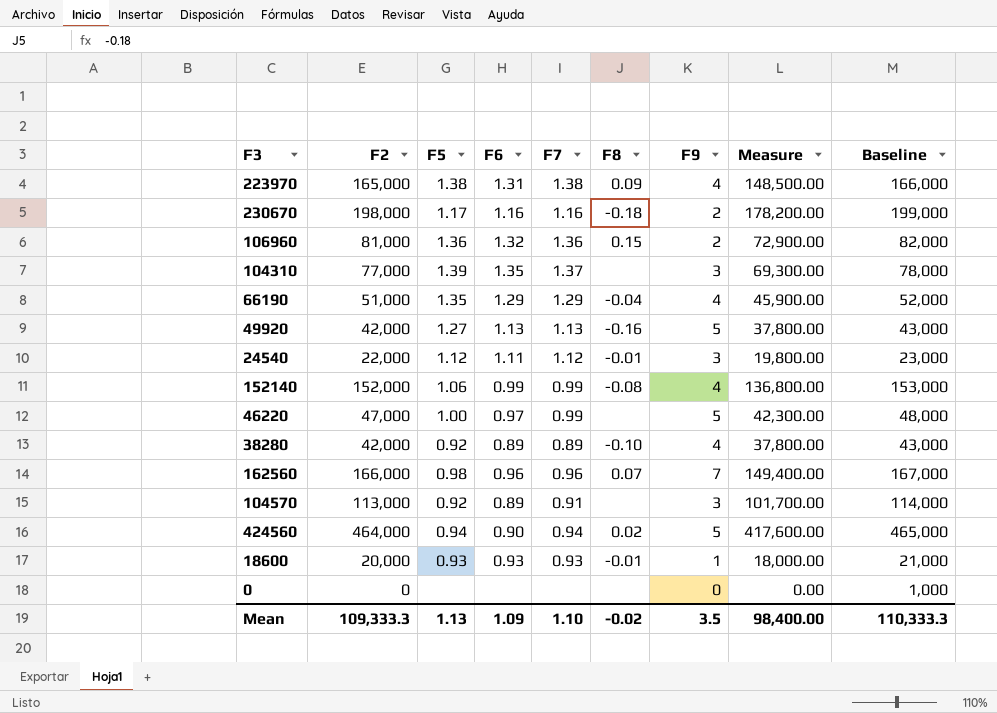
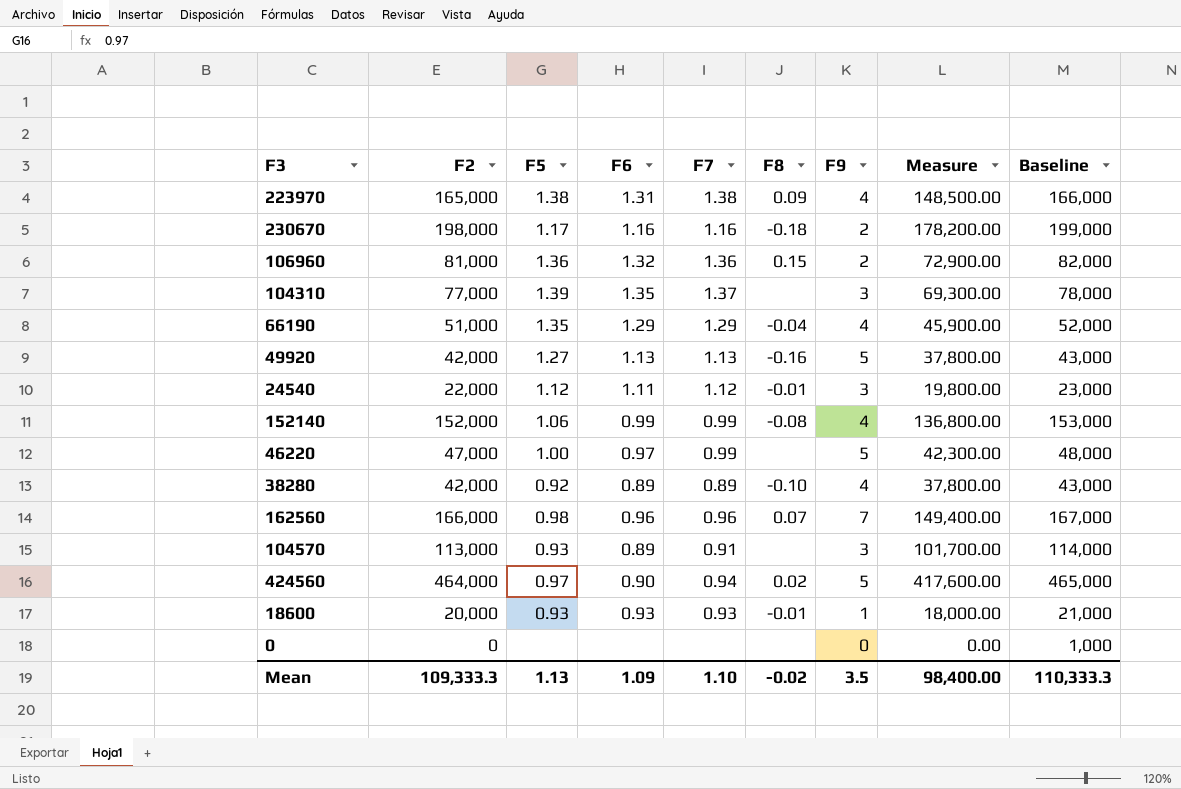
104570 | F5: 0.92 -> 0.93
424560 | F5: 0.94 -> 0.97

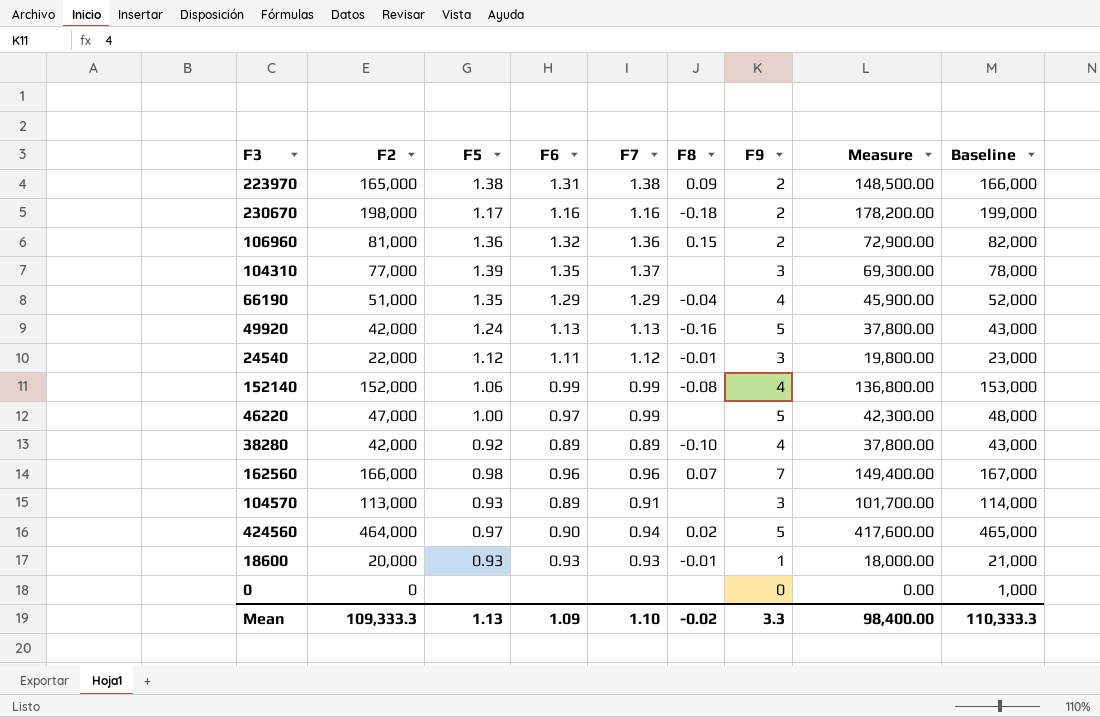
223970 | F9: 4 -> 2
49920 | F5: 1.27 -> 1.24
Mean | F9: 3.5 -> 3.3

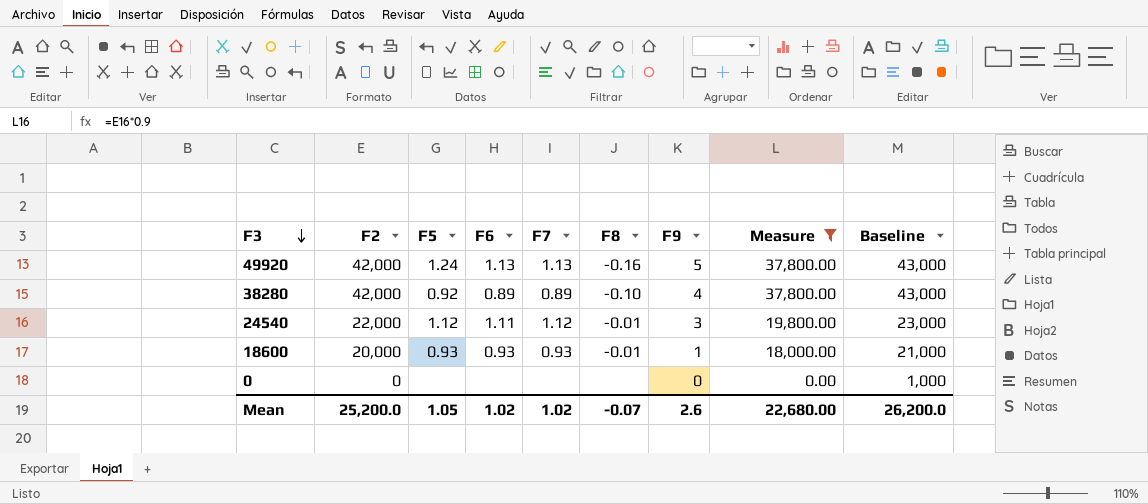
filter: none -> Measure <= 37,800.00
row order: none -> F3 descending
Mean | F2: 109,333.3 -> 25,200.0
Mean | F5: 1.13 -> 1.05
Mean | F6: 1.09 -> 1.02
Mean | F7: 1.10 -> 1.02
Mean | F8: -0.02 -> -0.07
Mean | F9: 3.3 -> 2.6
Mean | Measure: 98,400.00 -> 22,680.00
Mean | Baseline: 110,333.3 -> 26,200.0

